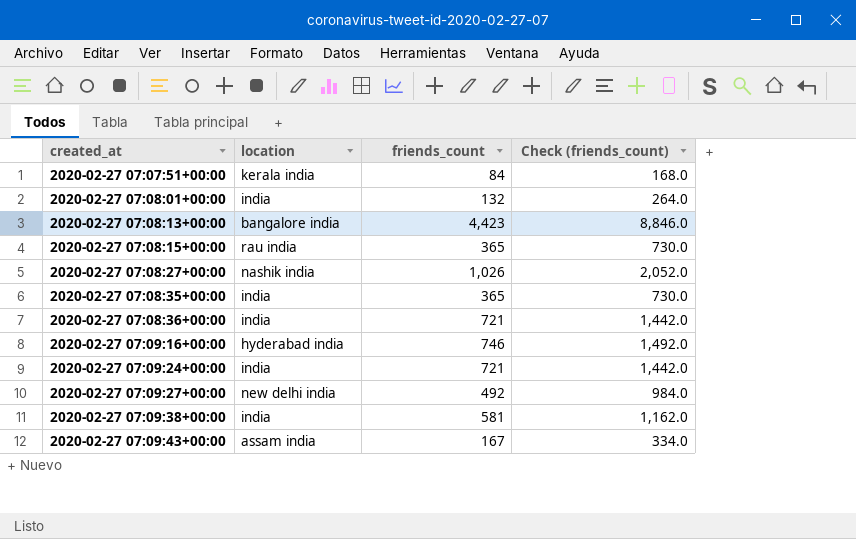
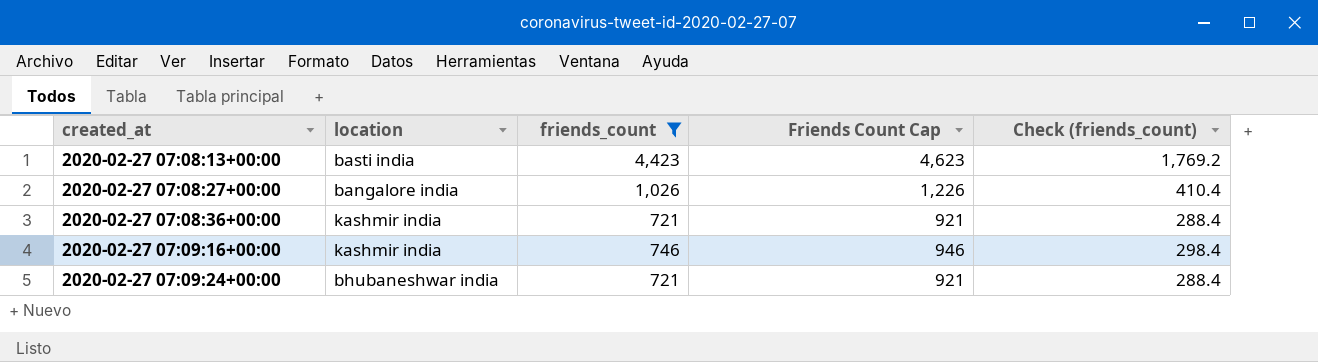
filter: none -> friends_count >= 721
column Friends Count Cap | formula: none -> [friends_count] + 200
column Check (friends_count) | formula: [friends_count] * 2 -> [friends_count] * 0.4
2020-02-27 07:08:13+00:00 | location: bangalore india -> basti india
2020-02-27 07:08:27+00:00 | location: nashik india -> bangalore india
2020-02-27 07:08:36+00:00 | location: india -> kashmir india
2020-02-27 07:09:16+00:00 | location: hyderabad india -> kashmir india
2020-02-27 07:09:24+00:00 | location: india -> bhubaneshwar india

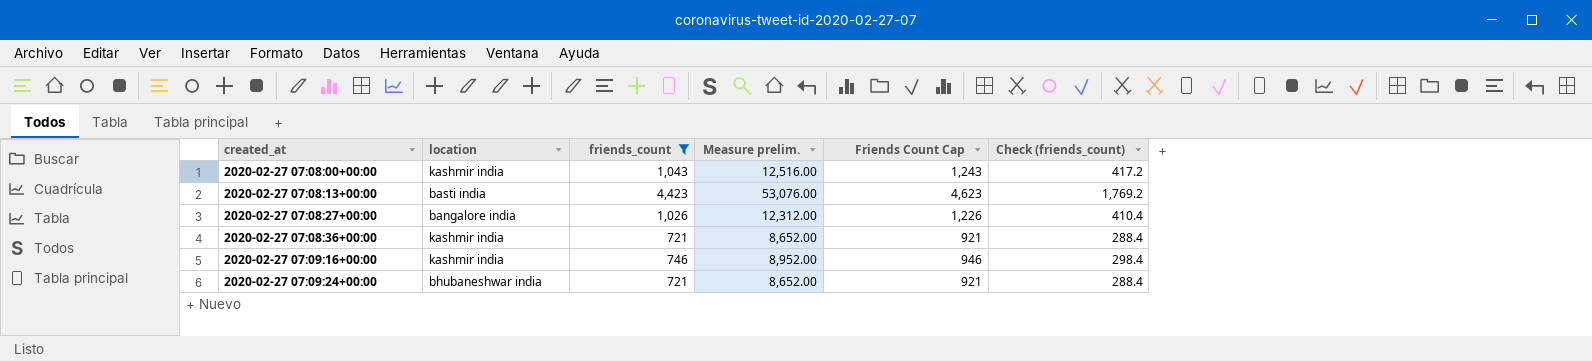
column Measure prelim. | formula: none -> [friends_count] * 12
row 2020-02-27 07:08:00+00:00: none -> kashmir india | 1,043 | 12,516.00 | 1,243 | 417.2

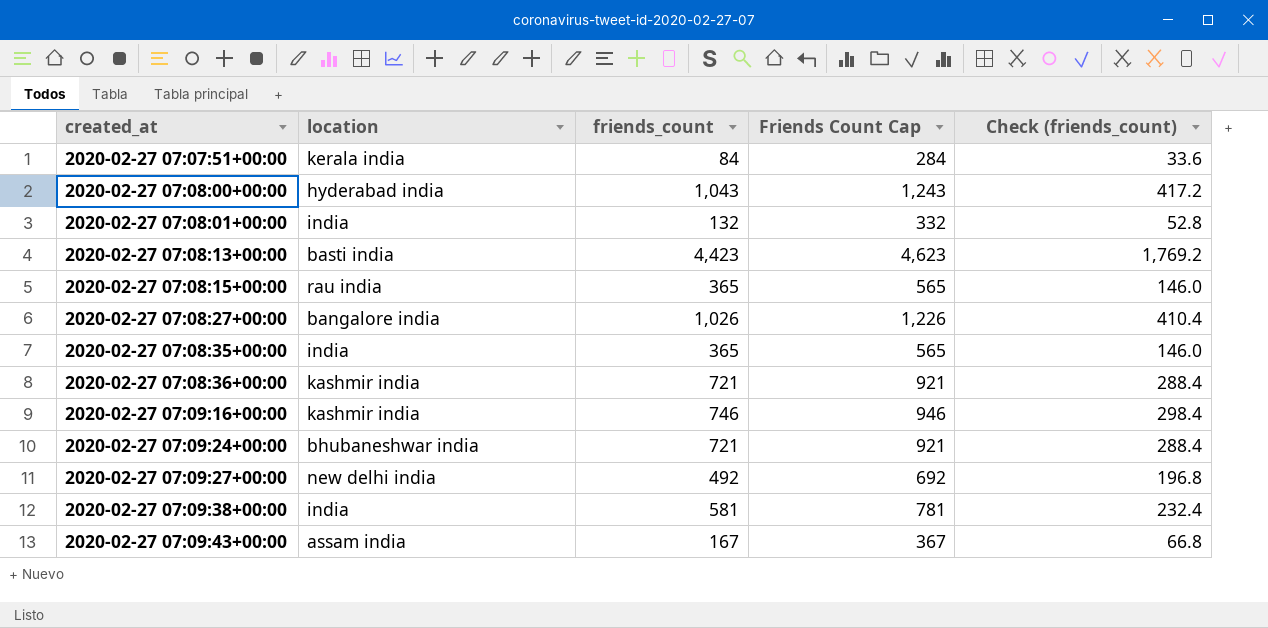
filter: friends_count >= 721 -> none
column Measure prelim. | formula: [friends_count] * 12 -> none
2020-02-27 07:08:00+00:00 | location: kashmir india -> hyderabad india

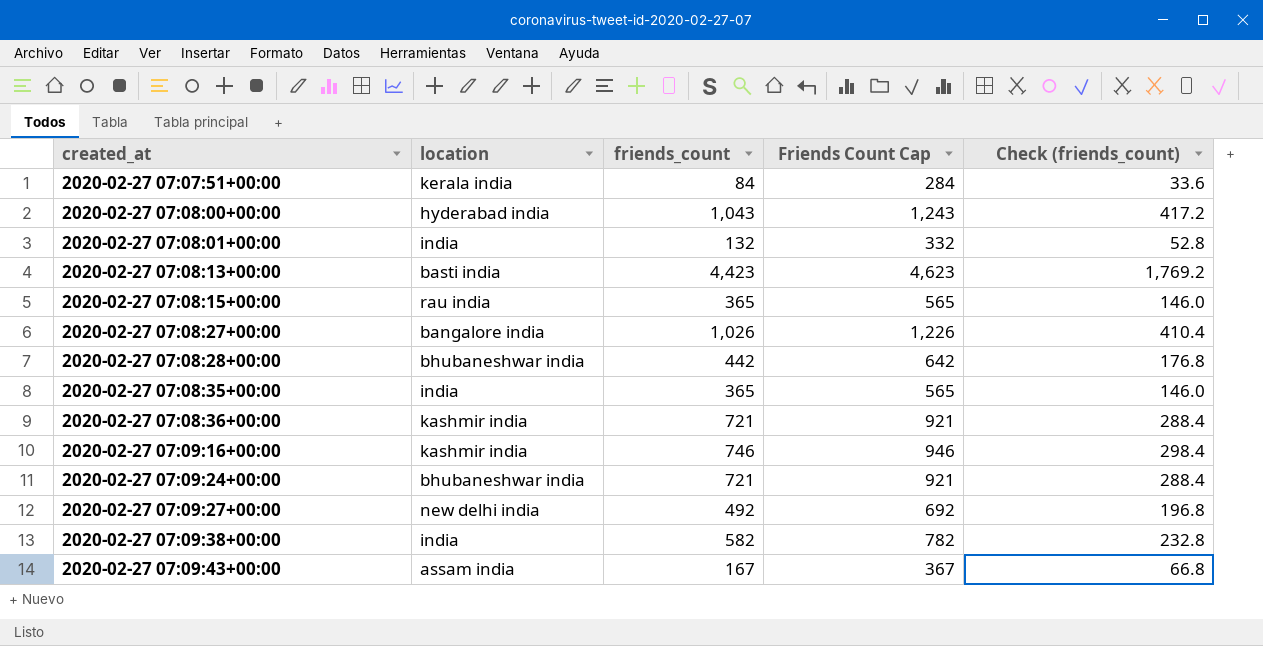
row 2020-02-27 07:08:28+00:00: none -> bhubaneshwar india | 442 | 642 | 176.8
2020-02-27 07:09:38+00:00 | friends_count: 581 -> 582
2020-02-27 07:09:38+00:00 | Friends Count Cap: 781 -> 782
2020-02-27 07:09:38+00:00 | Check (friends_count): 232.4 -> 232.8

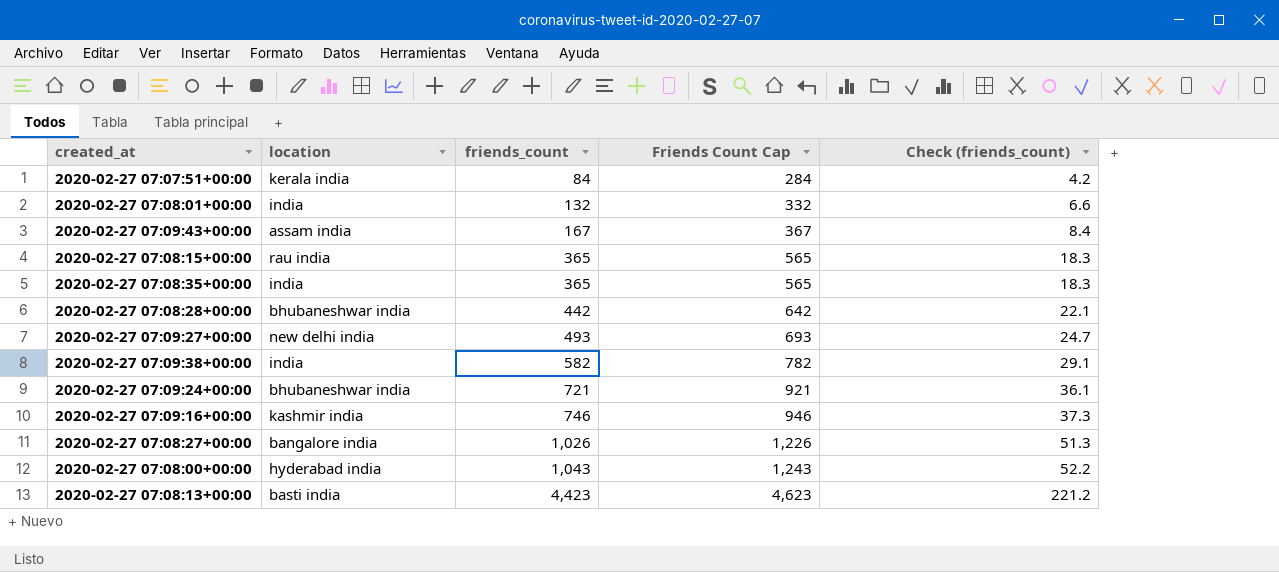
row order: created_at ascending -> friends_count ascending
column Check (friends_count) | formula: [friends_count] * 0.4 -> [friends_count] * 0.05
row 2020-02-27 07:08:36+00:00: kashmir india | 721 | 921 | 288.4 -> none
2020-02-27 07:09:27+00:00 | friends_count: 492 -> 493
2020-02-27 07:09:27+00:00 | Friends Count Cap: 692 -> 693

